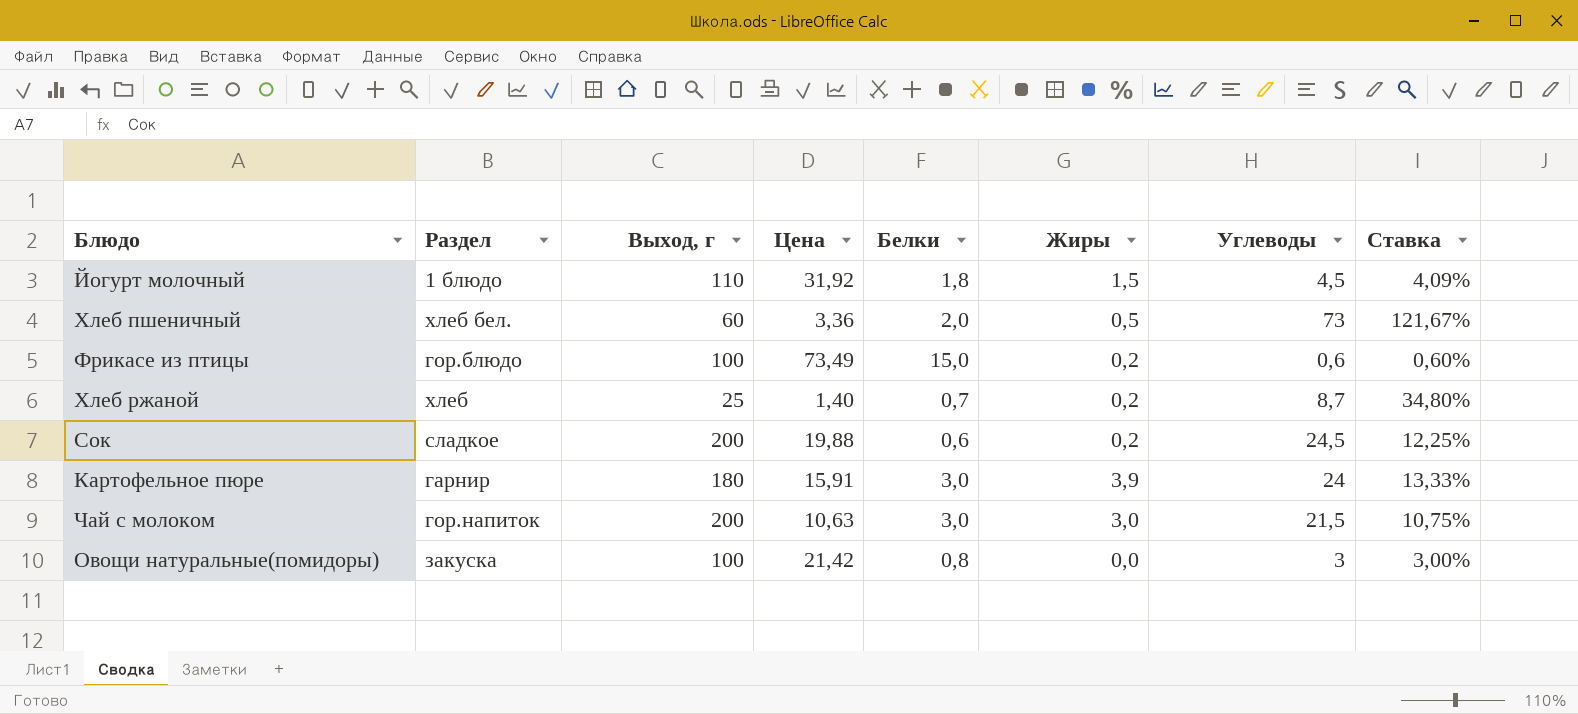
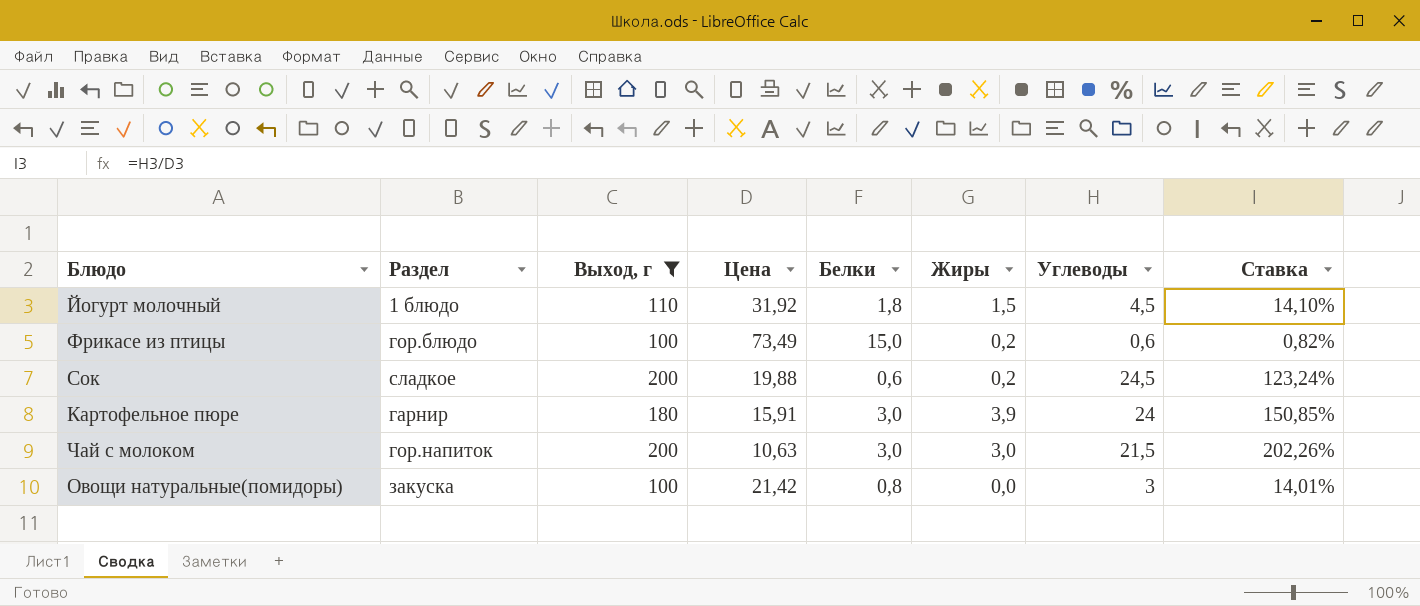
filter: none -> Выход, г >= 100
column Ставка | formula: [Углеводы] / [Выход, г] -> [Углеводы] / [Цена]

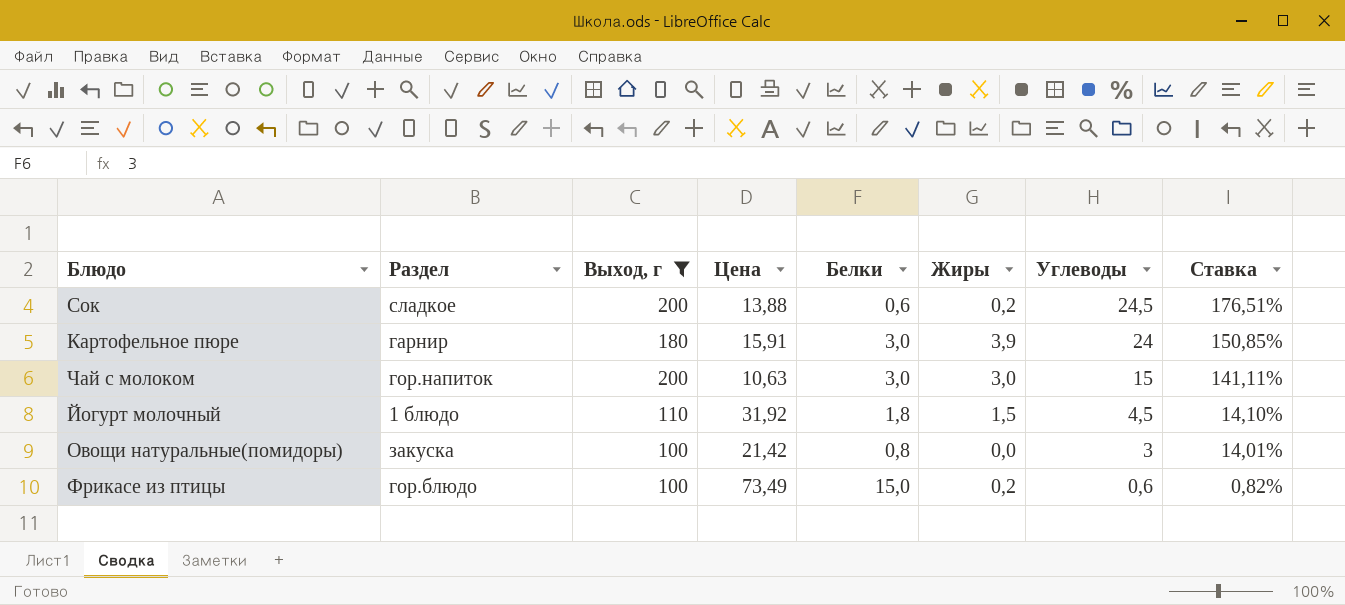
row order: none -> Углеводы descending
Сок | Цена: 19,88 -> 13,88
Сок | Ставка: 123,24% -> 176,51%
Чай с молоком | Углеводы: 21,5 -> 15
Чай с молоком | Ставка: 202,26% -> 141,11%

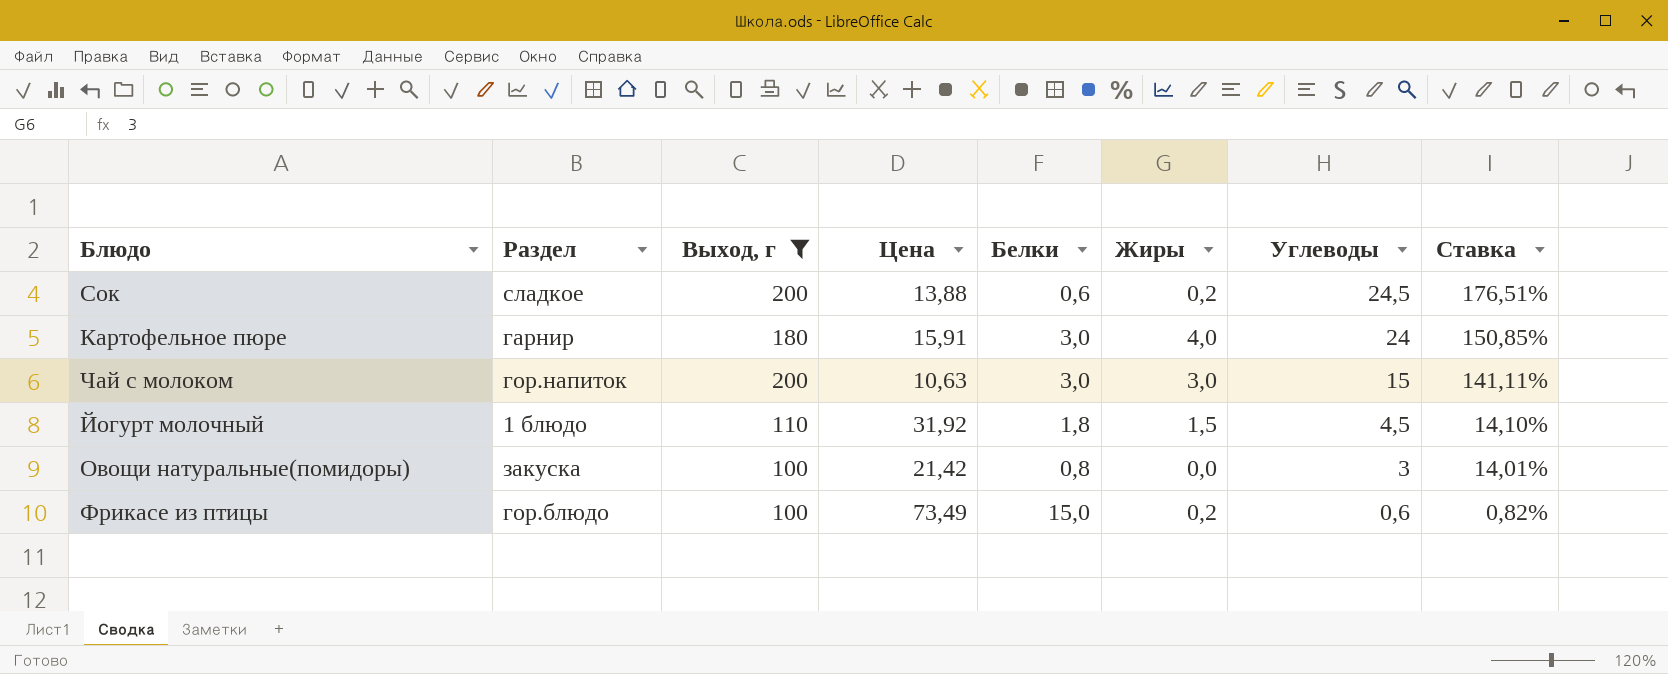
Картофельное пюре | Жиры: 3,9 -> 4,0

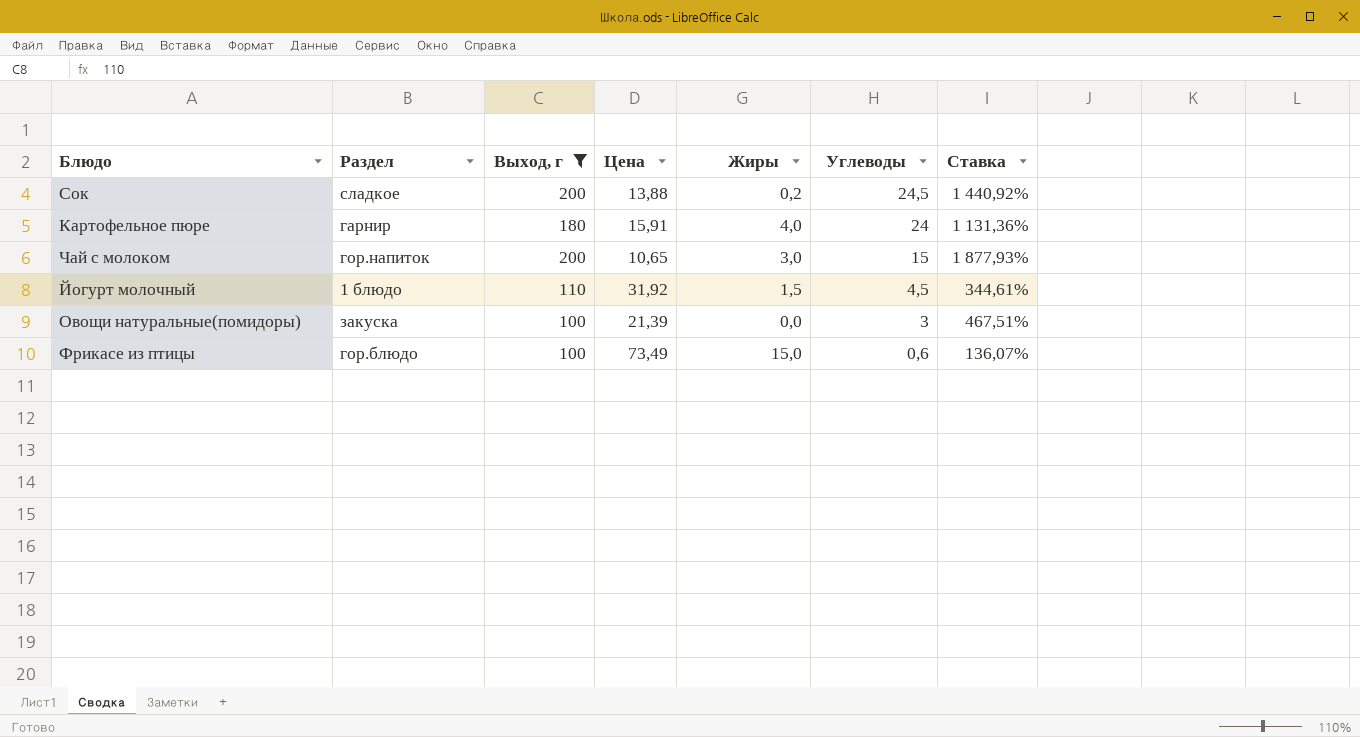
column Белки | position: 5 -> none
column Ставка | formula: [Углеводы] / [Цена] -> [Выход, г] / [Цена]
Чай с молоком | Цена: 10,63 -> 10,65
Овощи натуральные(помидоры) | Цена: 21,42 -> 21,39
Фрикасе из птицы | Жиры: 0,2 -> 15,0

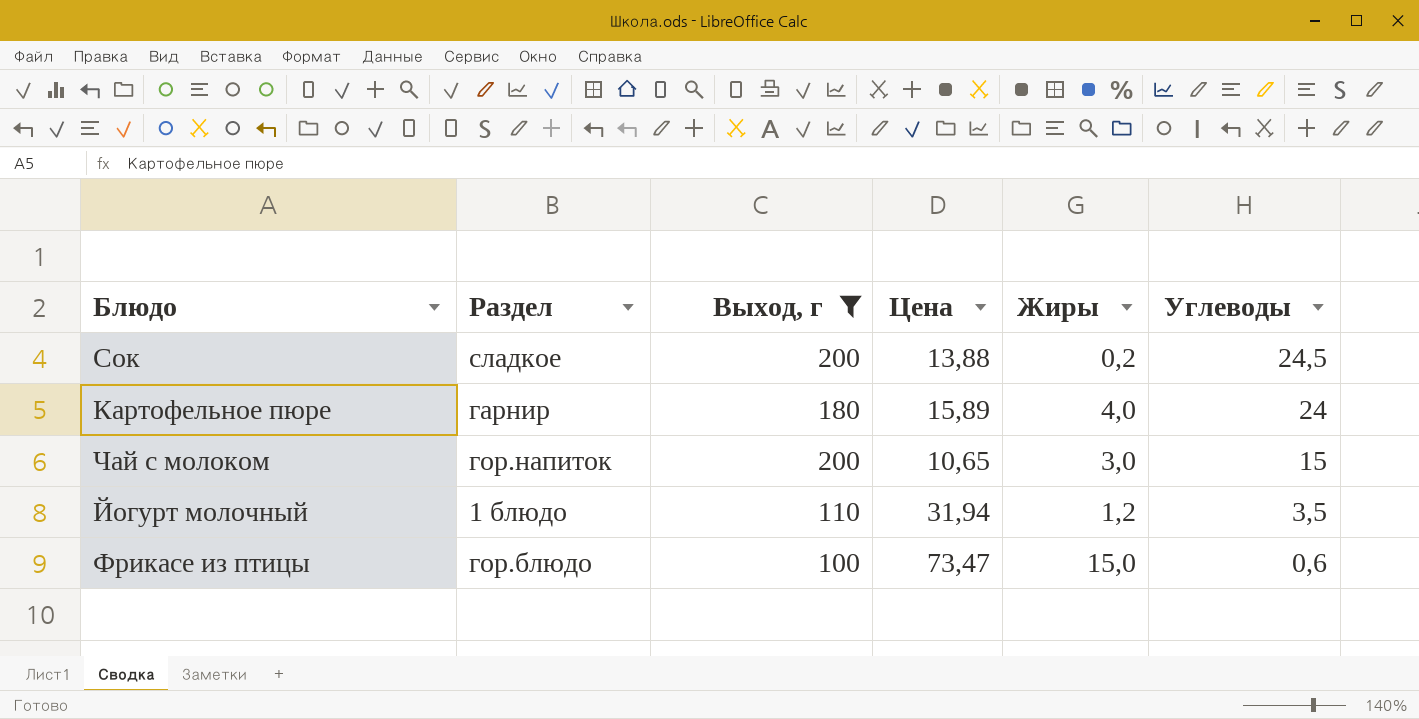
column Ставка | formula: [Выход, г] / [Цена] -> none
row Овощи натуральные(помидоры): закуска | 100 | 21,39 | 0,0 | 3 | 467,51% -> none
Картофельное пюре | Цена: 15,91 -> 15,89
Йогурт молочный | Цена: 31,92 -> 31,94
Йогурт молочный | Жиры: 1,5 -> 1,2
Йогурт молочный | Углеводы: 4,5 -> 3,5
Фрикасе из птицы | Цена: 73,49 -> 73,47

